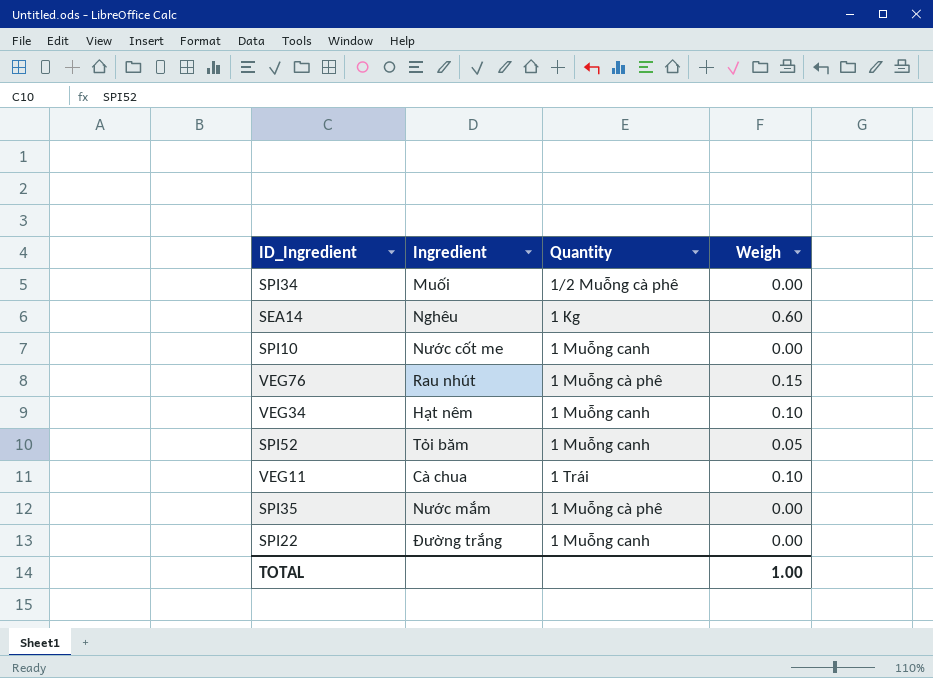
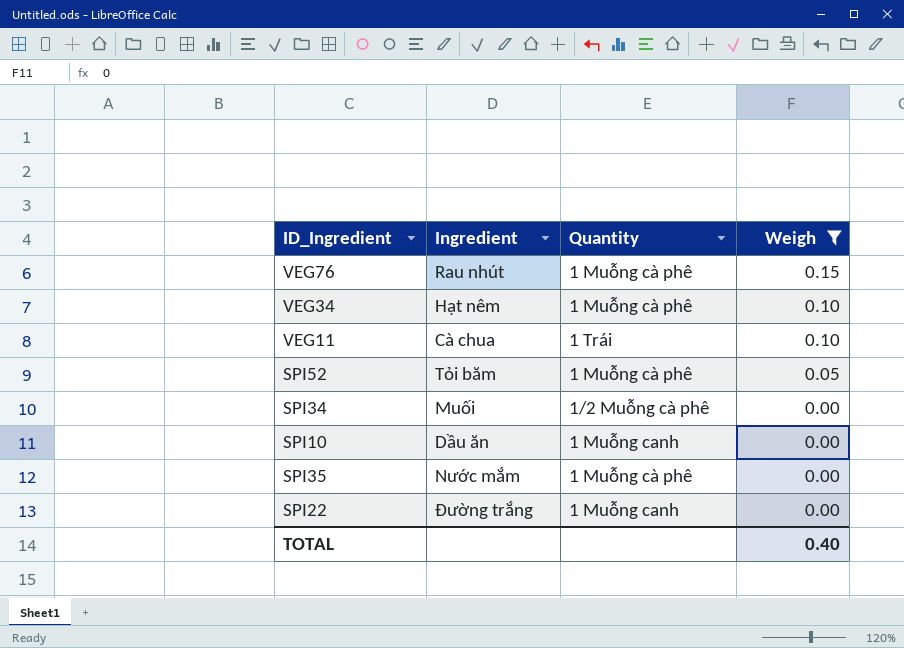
filter: none -> Weigh != 0.60
row order: none -> Weigh descending
VEG34 | Quantity: 1 Muỗng canh -> 1 Muỗng cà phê
SPI52 | Quantity: 1 Muỗng canh -> 1 Muỗng cà phê
SPI10 | Ingredient: Nước cốt me -> Dầu ăn
TOTAL | Weigh: 1.00 -> 0.40

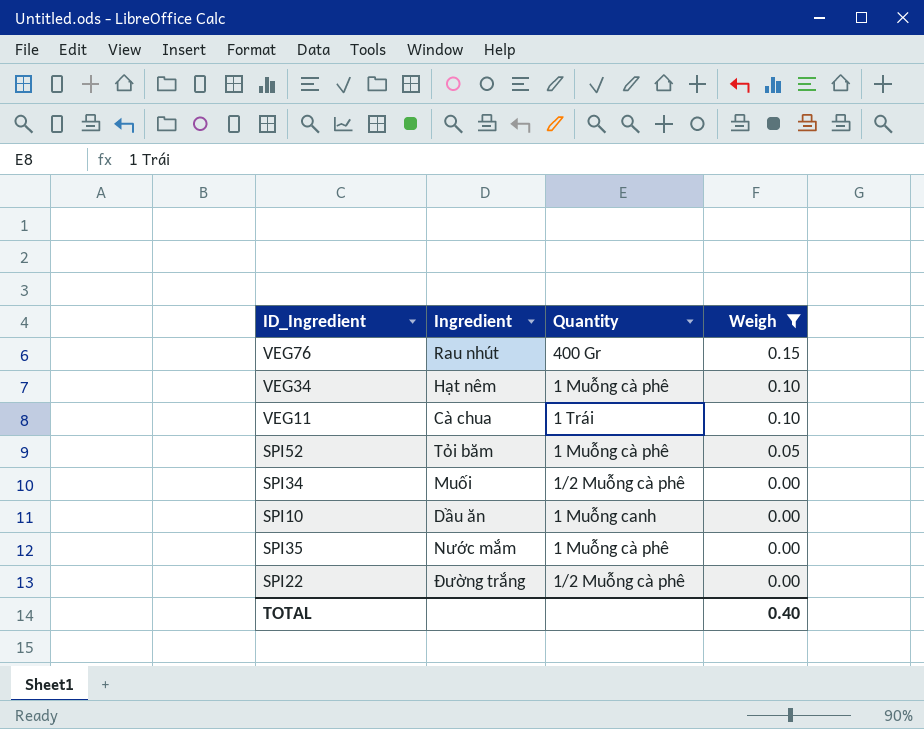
VEG76 | Quantity: 1 Muỗng cà phê -> 400 Gr
SPI22 | Quantity: 1 Muỗng canh -> 1/2 Muỗng cà phê

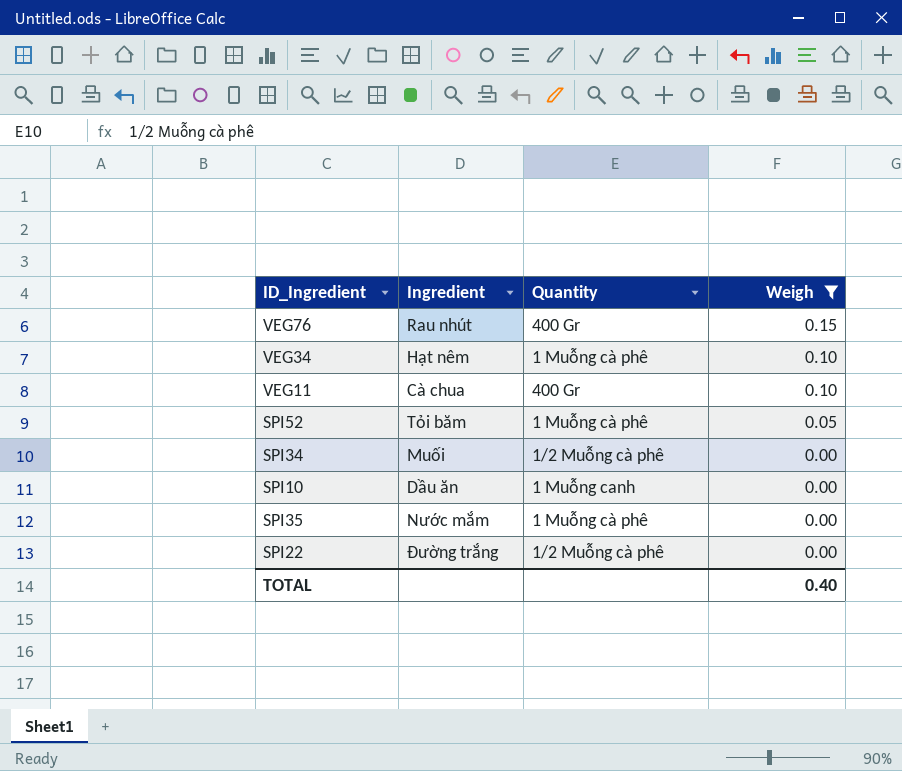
VEG11 | Quantity: 1 Trái -> 400 Gr

